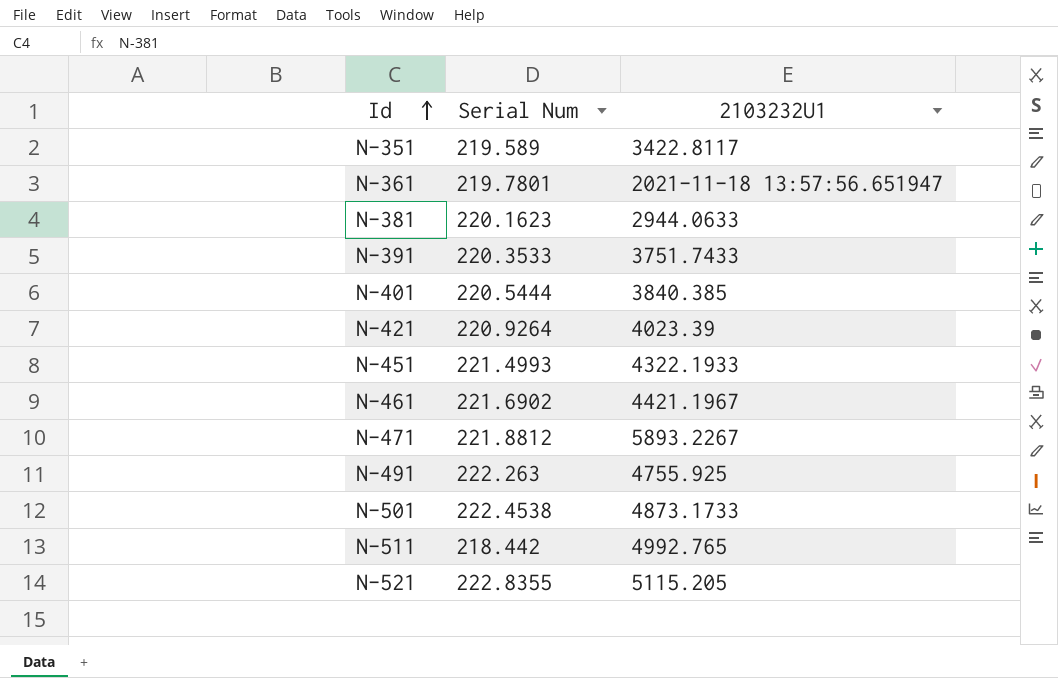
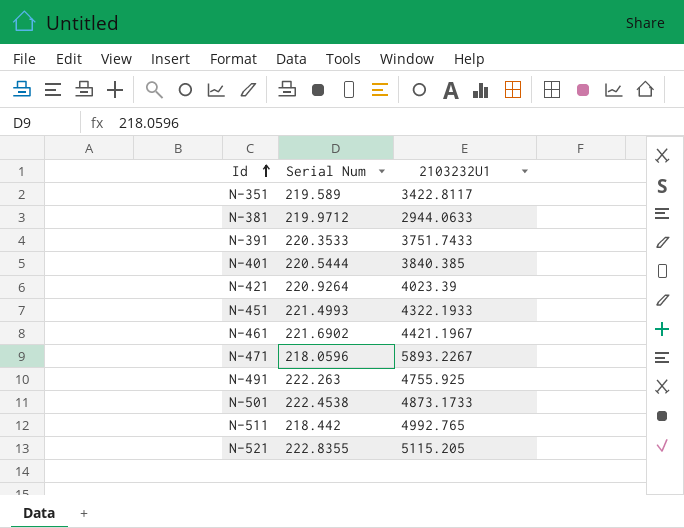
row N-361: 219.7801 | 2021-11-18 13:57:56.651947 -> none
N-381 | Serial Num: 220.1623 -> 219.9712
N-471 | Serial Num: 221.8812 -> 218.0596

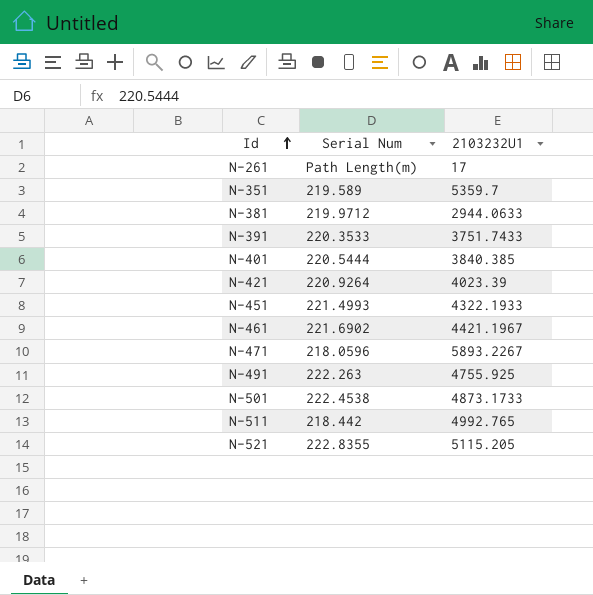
row N-261: none -> Path Length(m) | 17
N-351 | 2103232U1: 3422.8117 -> 5359.7

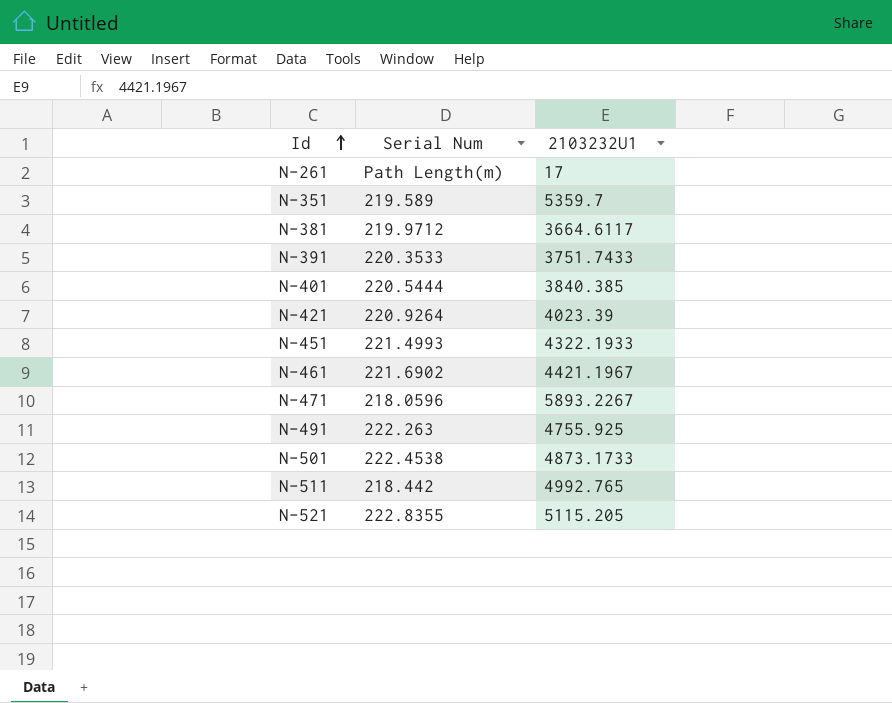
N-381 | 2103232U1: 2944.0633 -> 3664.6117

